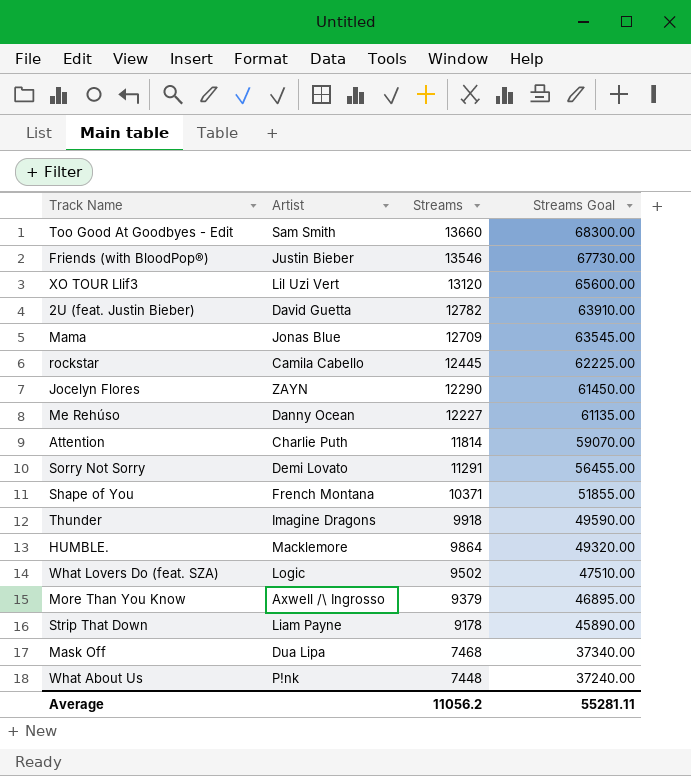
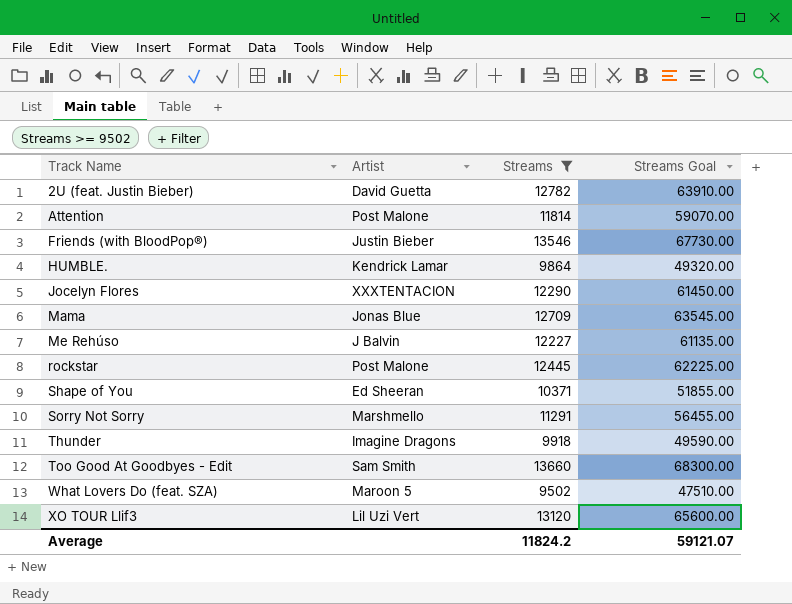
filter: none -> Streams >= 9502
row order: Streams descending -> Track Name ascending
Attention | Artist: Charlie Puth -> Post Malone
HUMBLE. | Artist: Macklemore -> Kendrick Lamar
Jocelyn Flores | Artist: ZAYN -> XXXTENTACION
Me Rehúso | Artist: Danny Ocean -> J Balvin
rockstar | Artist: Camila Cabello -> Post Malone
Shape of You | Artist: French Montana -> Ed Sheeran
Sorry Not Sorry | Artist: Demi Lovato -> Marshmello
What Lovers Do (feat. SZA) | Artist: Logic -> Maroon 5
Average | Streams: 11056.2 -> 11824.2
Average | Streams Goal: 55281.11 -> 59121.07

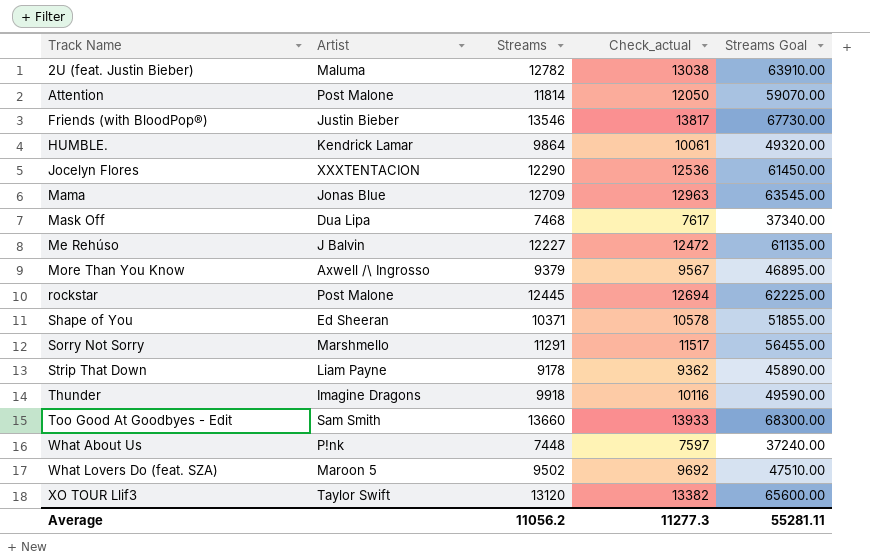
filter: Streams >= 9502 -> none
column Check_actual | formula: none -> [Streams] * 1.02
2U (feat. Justin Bieber) | Artist: David Guetta -> Maluma
XO TOUR Llif3 | Artist: Lil Uzi Vert -> Taylor Swift
Average | Streams: 11824.2 -> 11056.2
Average | Streams Goal: 59121.07 -> 55281.11

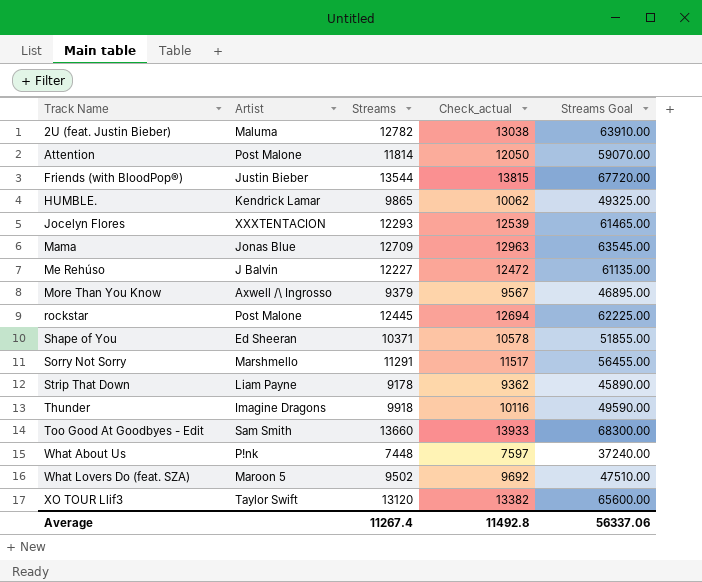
row Mask Off: Dua Lipa | 7468 | 7617 | 37340.00 -> none
Friends (with BloodPop®) | Streams: 13546 -> 13544
Friends (with BloodPop®) | Check_actual: 13817 -> 13815
Friends (with BloodPop®) | Streams Goal: 67730.00 -> 67720.00
HUMBLE. | Streams: 9864 -> 9865
HUMBLE. | Check_actual: 10061 -> 10062
HUMBLE. | Streams Goal: 49320.00 -> 49325.00
Jocelyn Flores | Streams: 12290 -> 12293
Jocelyn Flores | Check_actual: 12536 -> 12539
Jocelyn Flores | Streams Goal: 61450.00 -> 61465.00
Average | Streams: 11056.2 -> 11267.4
Average | Check_actual: 11277.3 -> 11492.8
Average | Streams Goal: 55281.11 -> 56337.06

